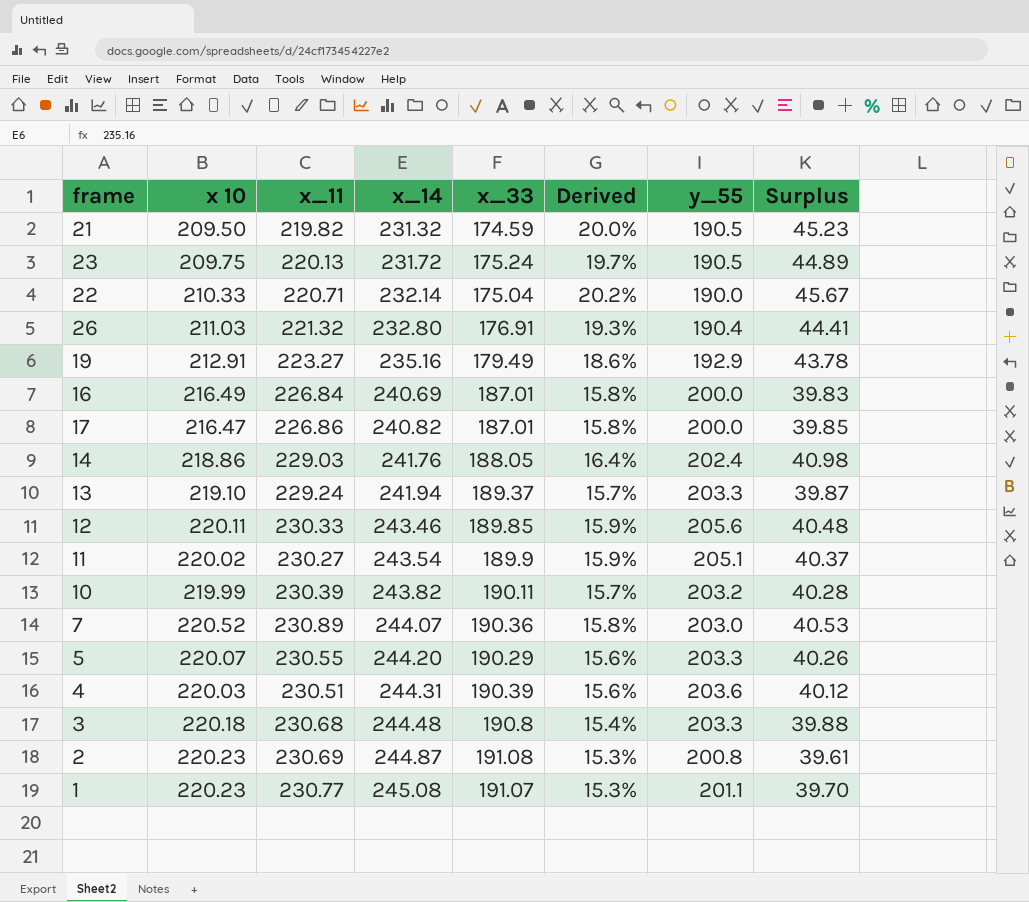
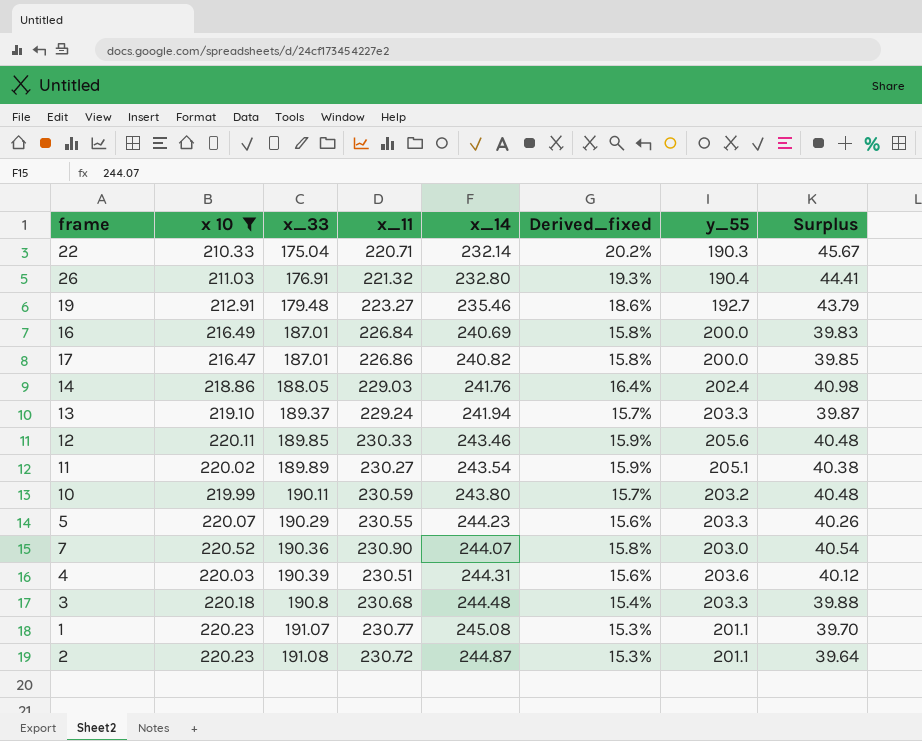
filter: none -> x 10 >= 210.33
row order: x_14 ascending -> x_33 ascending
column x_33 | position: 5 -> 3
column name: Derived -> Derived_fixed
22 | y_55: 190.0 -> 190.3
19 | x_33: 179.49 -> 179.48
19 | x_14: 235.16 -> 235.46
19 | y_55: 192.9 -> 192.7
19 | Surplus: 43.78 -> 43.79
11 | x_33: 189.9 -> 189.89
11 | Surplus: 40.37 -> 40.38
10 | x_11: 230.39 -> 230.59
10 | x_14: 243.82 -> 243.80
10 | Surplus: 40.28 -> 40.48
5 | x_14: 244.20 -> 244.23
7 | x_11: 230.89 -> 230.90
7 | Surplus: 40.53 -> 40.54
2 | x_11: 230.69 -> 230.72
2 | y_55: 200.8 -> 201.1
2 | Surplus: 39.61 -> 39.64

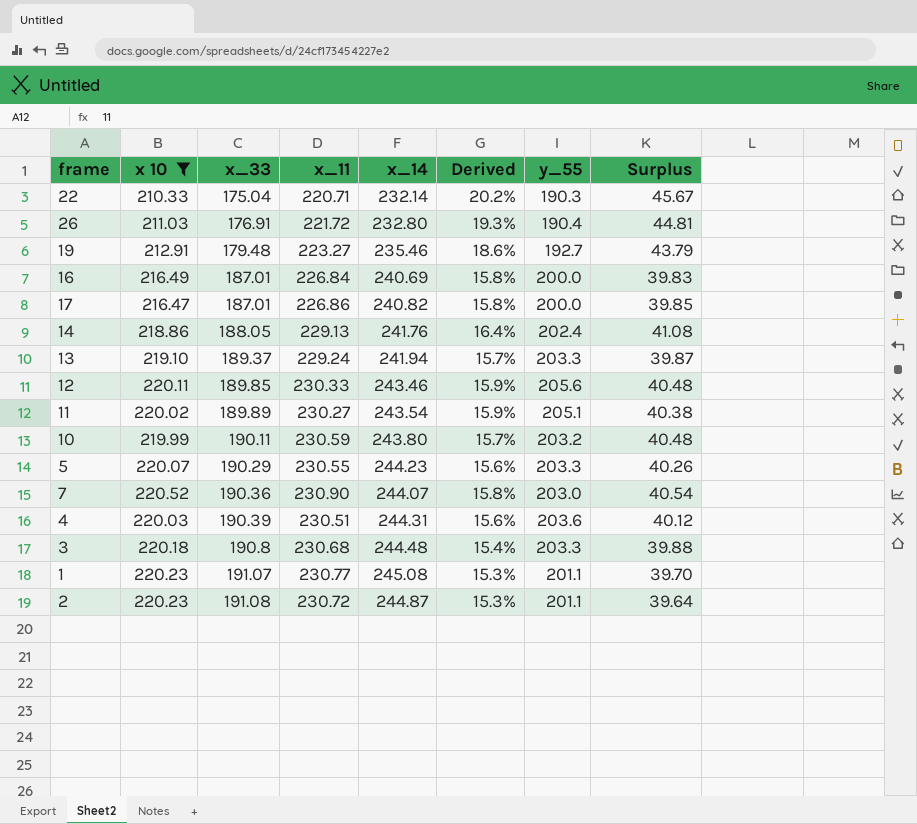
column name: Derived_fixed -> Derived
26 | x_11: 221.32 -> 221.72
26 | Surplus: 44.41 -> 44.81
14 | x_11: 229.03 -> 229.13
14 | Surplus: 40.98 -> 41.08

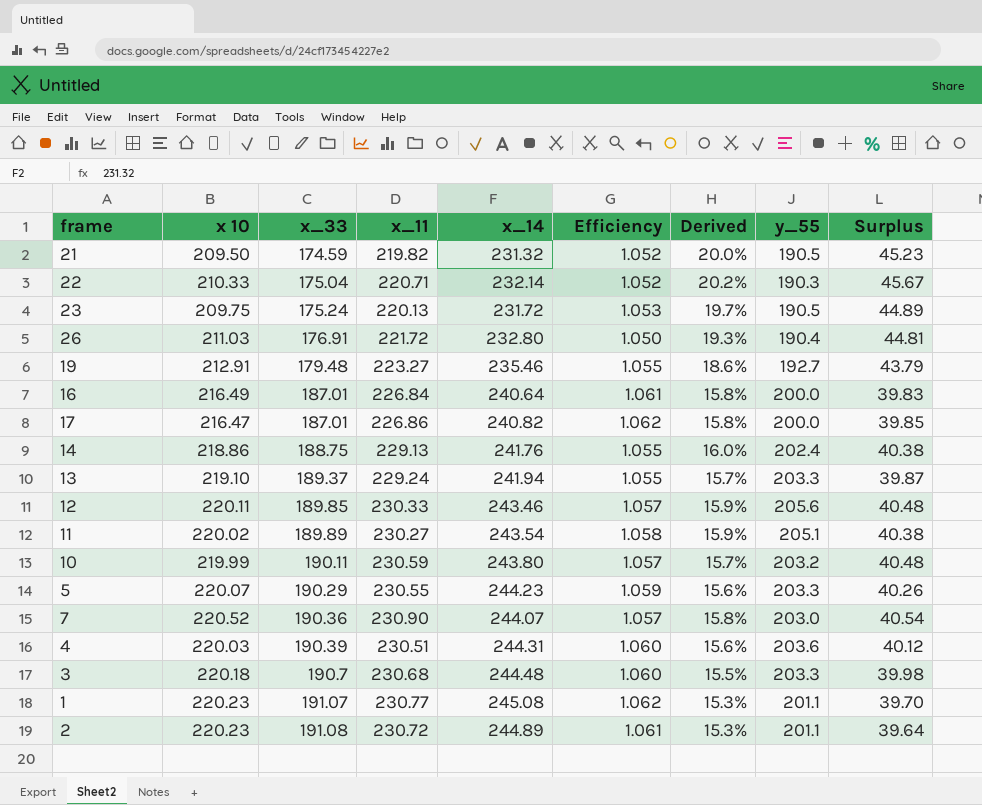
filter: x 10 >= 210.33 -> none
column Efficiency | formula: none -> [x_14] / [x_11]
16 | x_14: 240.69 -> 240.64
14 | x_33: 188.05 -> 188.75
14 | Derived: 16.4% -> 16.0%
14 | Surplus: 41.08 -> 40.38
3 | x_33: 190.8 -> 190.7
3 | Derived: 15.4% -> 15.5%
3 | Surplus: 39.88 -> 39.98
2 | x_14: 244.87 -> 244.89

